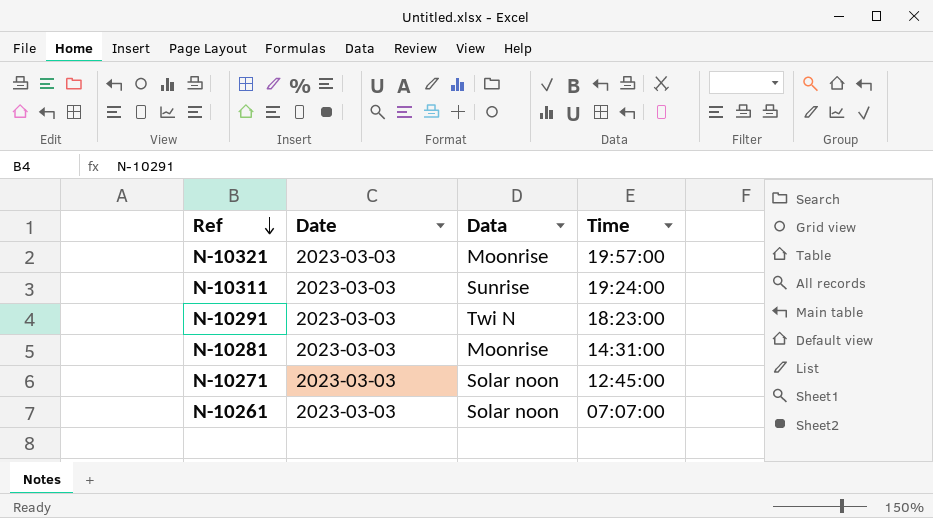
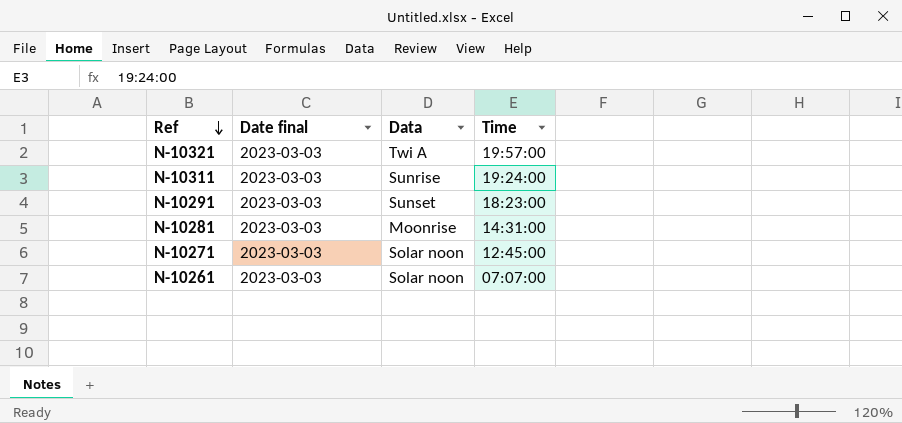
column name: Date -> Date final
N-10321 | Data: Moonrise -> Twi A
N-10291 | Data: Twi N -> Sunset

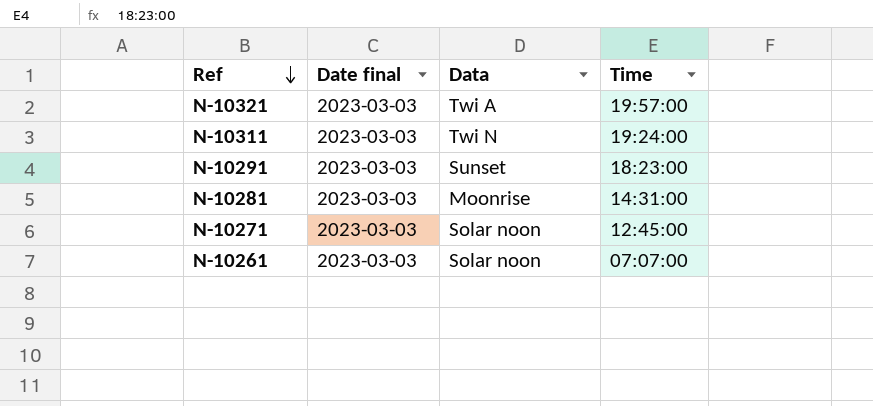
N-10311 | Data: Sunrise -> Twi N

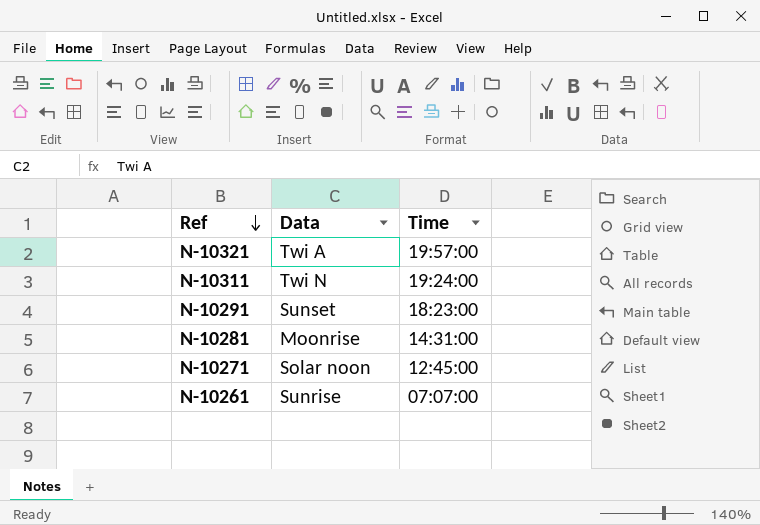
column Date final | position: 2 -> none
N-10261 | Data: Solar noon -> Sunrise

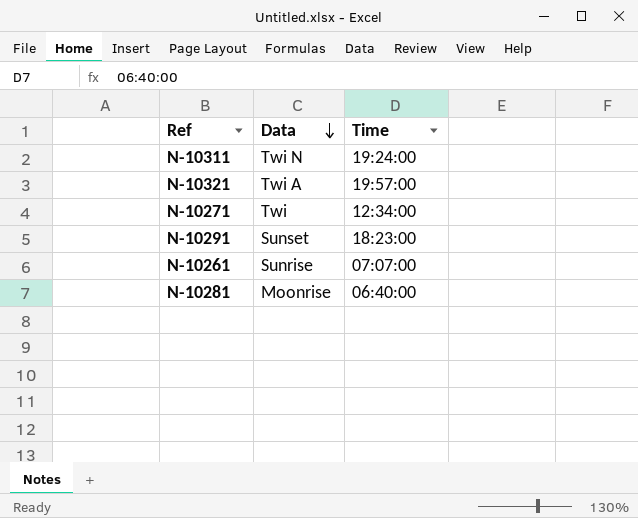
row order: Ref descending -> Data descending
N-10271 | Data: Solar noon -> Twi
N-10271 | Time: 12:45:00 -> 12:34:00
N-10281 | Time: 14:31:00 -> 06:40:00

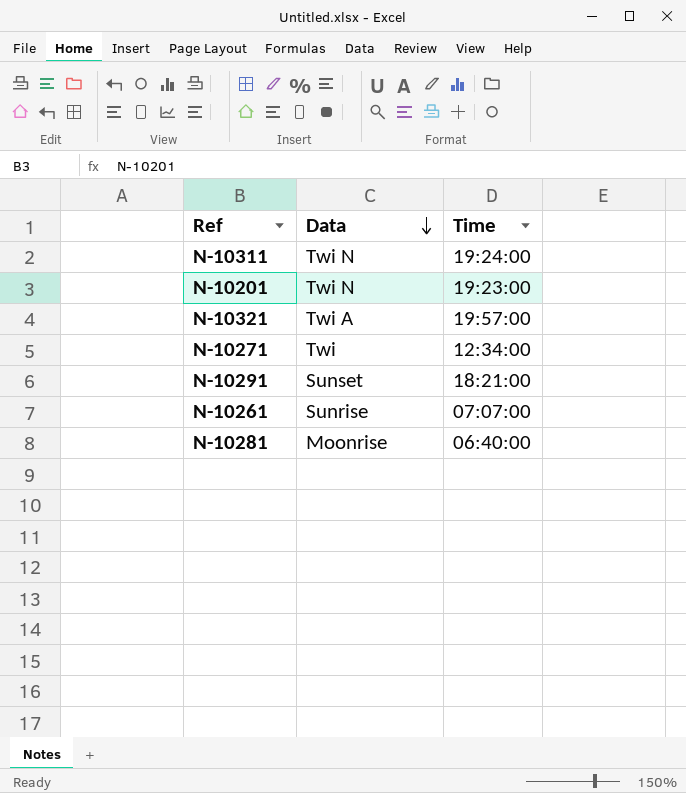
row N-10201: none -> Twi N | 19:23:00
N-10291 | Time: 18:23:00 -> 18:21:00

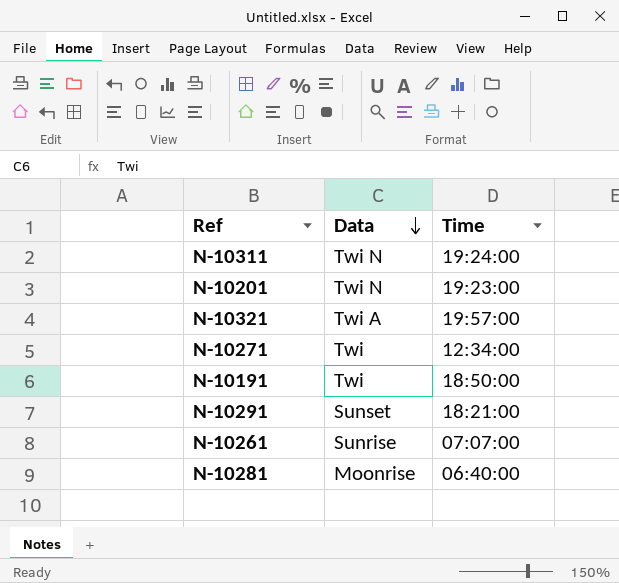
row N-10191: none -> Twi | 18:50:00

